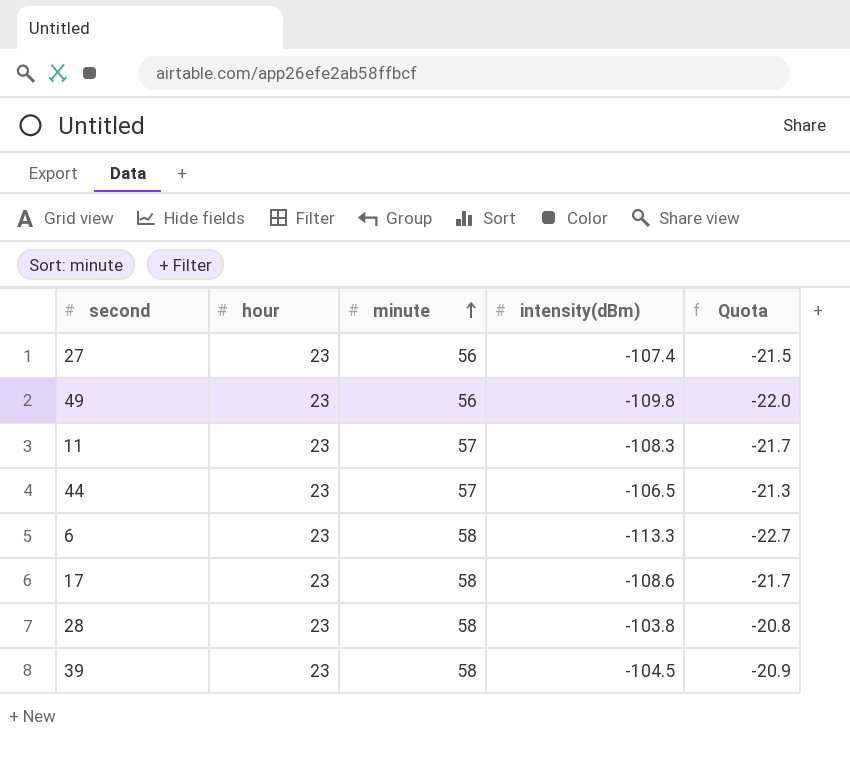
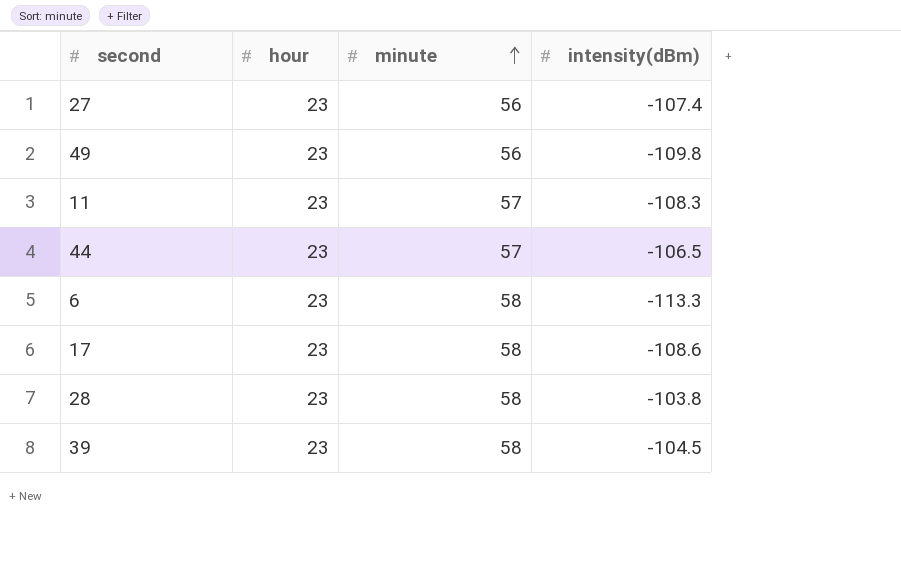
column Quota | formula: [intensity(dBm)] * 0.2 -> none

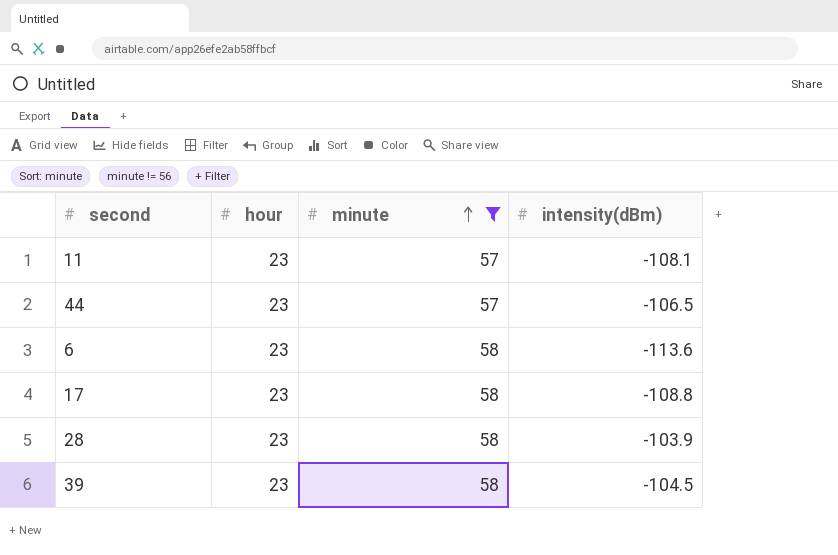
filter: none -> minute != 56
11 | intensity(dBm): -108.3 -> -108.1
6 | intensity(dBm): -113.3 -> -113.6
17 | intensity(dBm): -108.6 -> -108.8
28 | intensity(dBm): -103.8 -> -103.9

